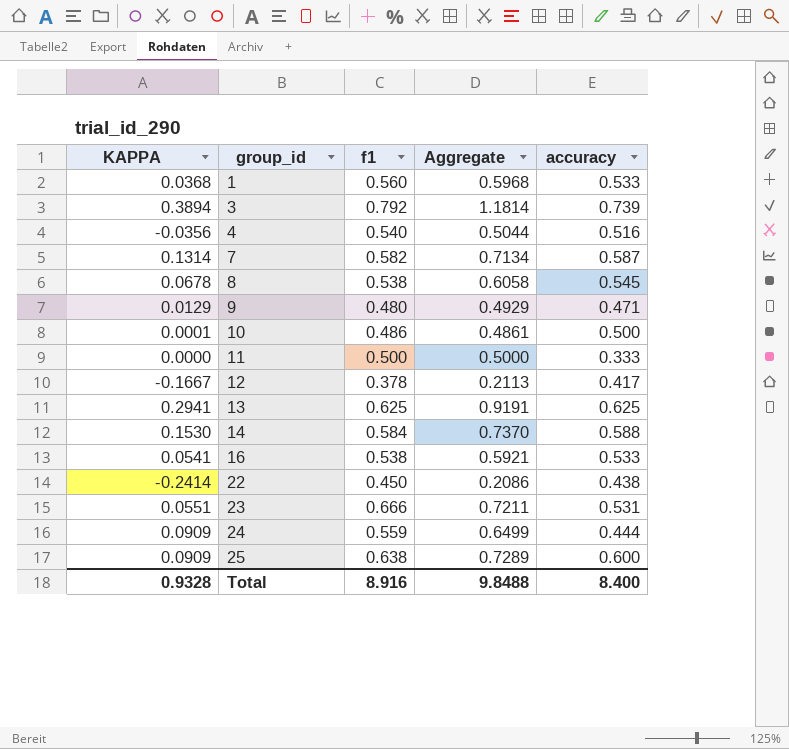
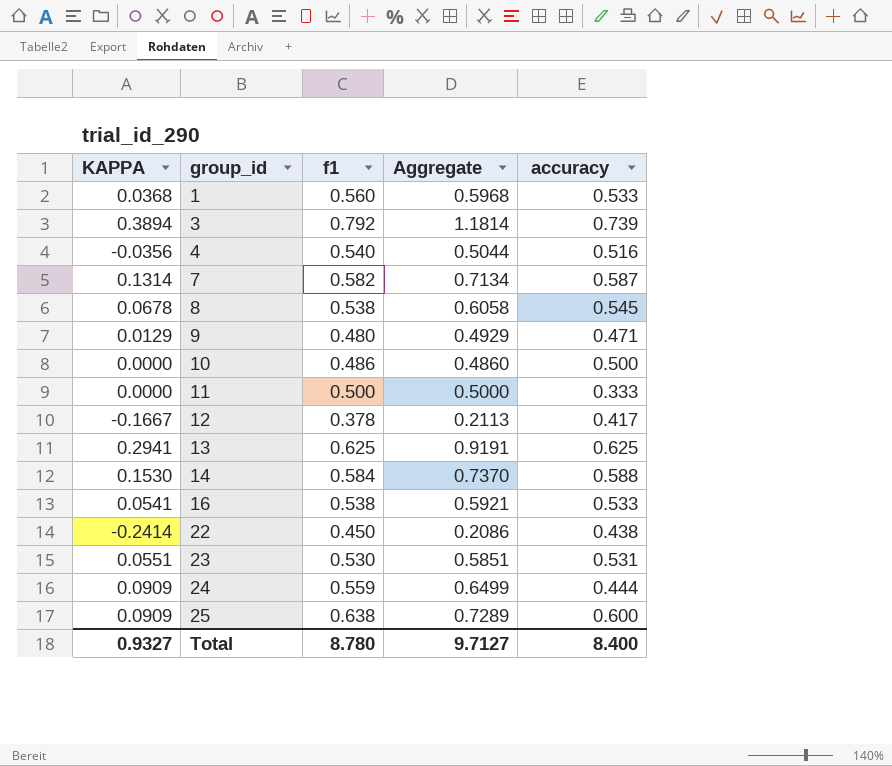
10 | KAPPA: 0.0001 -> 0.0000
10 | Aggregate: 0.4861 -> 0.4860
23 | f1: 0.666 -> 0.530
23 | Aggregate: 0.7211 -> 0.5851
Total | KAPPA: 0.9328 -> 0.9327
Total | f1: 8.916 -> 8.780
Total | Aggregate: 9.8488 -> 9.7127

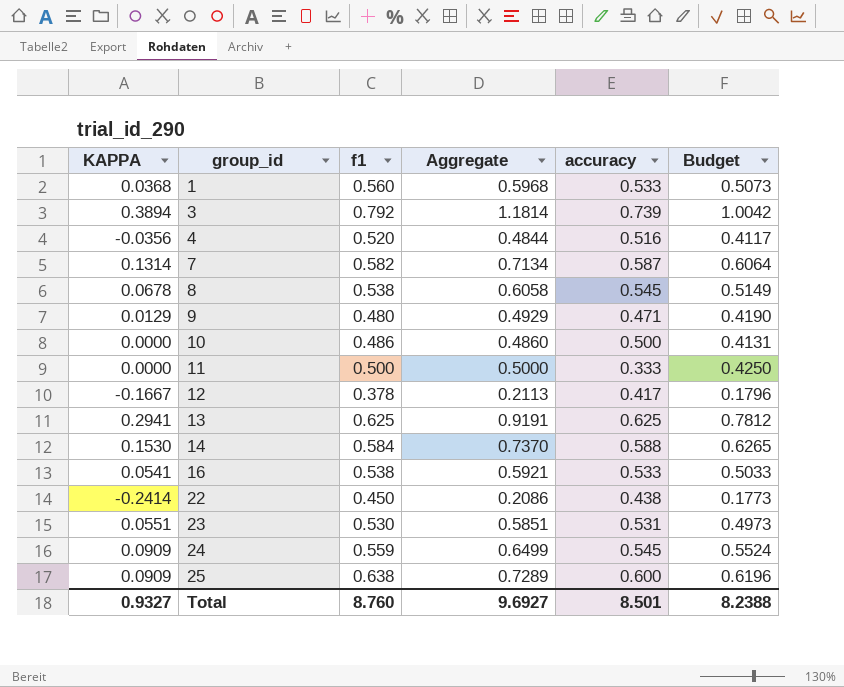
column Budget | formula: none -> [Aggregate] * 0.85
4 | f1: 0.540 -> 0.520
4 | Aggregate: 0.5044 -> 0.4844
24 | accuracy: 0.444 -> 0.545
Total | f1: 8.780 -> 8.760
Total | Aggregate: 9.7127 -> 9.6927
Total | accuracy: 8.400 -> 8.501

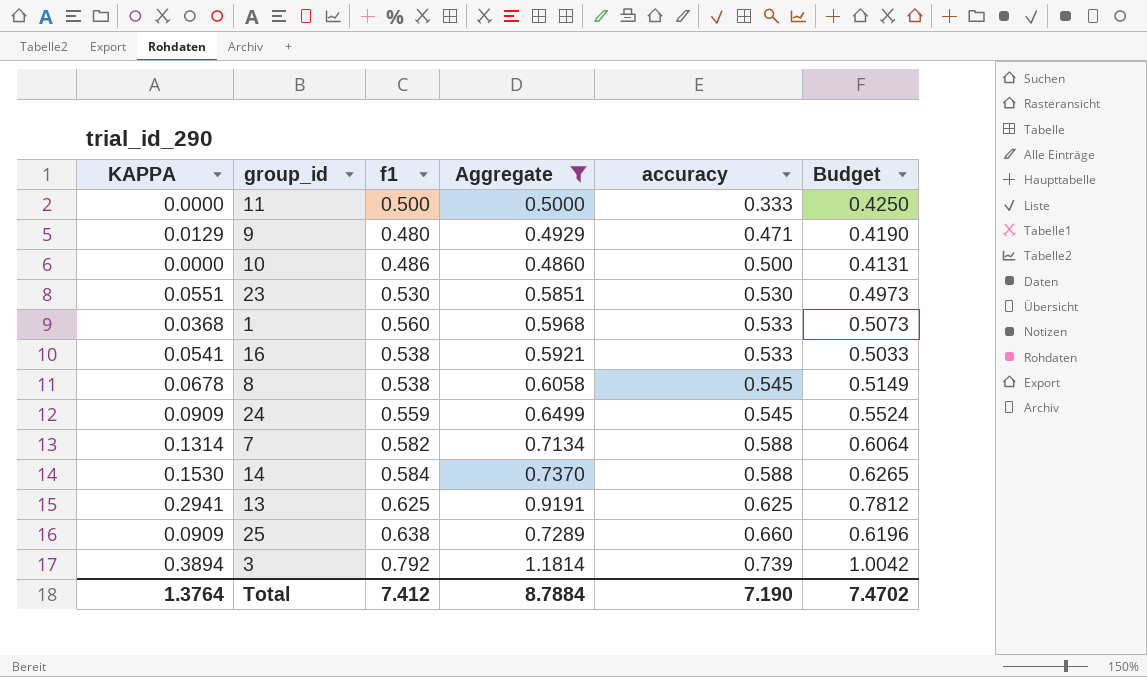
filter: none -> Aggregate >= 0.4860
row order: group_id ascending -> accuracy ascending
23 | accuracy: 0.531 -> 0.530
7 | accuracy: 0.587 -> 0.588
25 | accuracy: 0.600 -> 0.660
Total | KAPPA: 0.9327 -> 1.3764
Total | f1: 8.760 -> 7.412
Total | Aggregate: 9.6927 -> 8.7884
Total | accuracy: 8.501 -> 7.190
Total | Budget: 8.2388 -> 7.4702

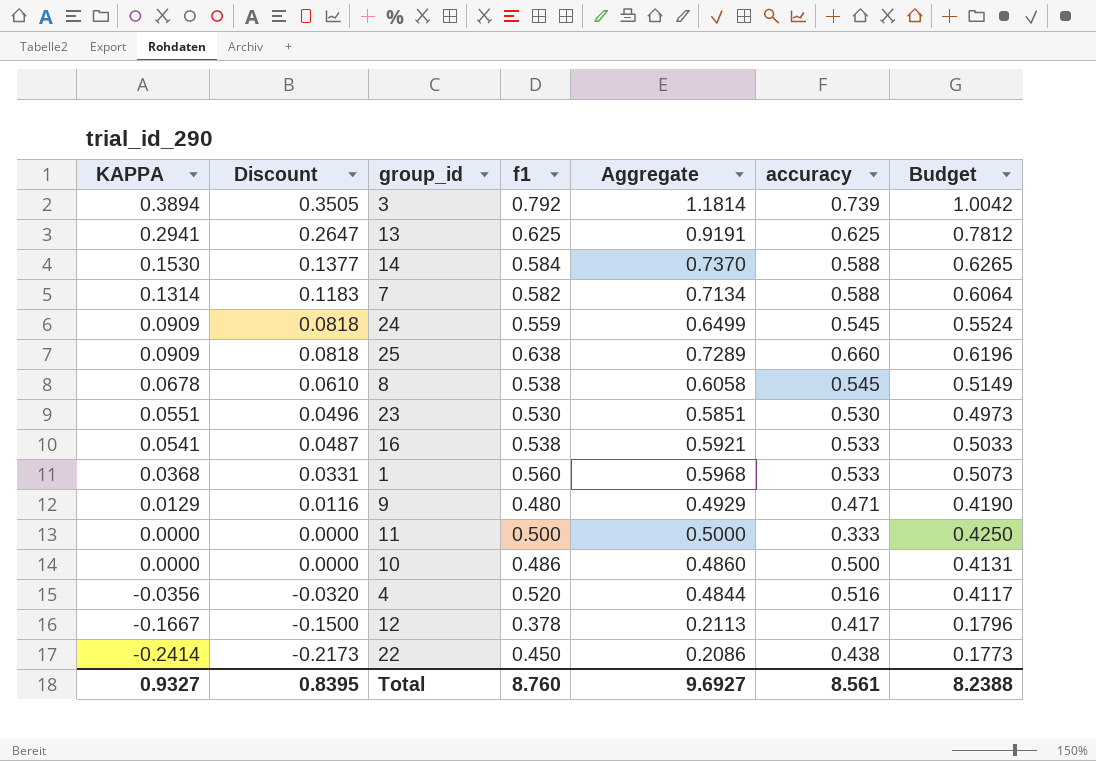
filter: Aggregate >= 0.4860 -> none
row order: accuracy ascending -> KAPPA descending
column Discount | formula: none -> [KAPPA] * 0.9
Total | KAPPA: 1.3764 -> 0.9327
Total | f1: 7.412 -> 8.760
Total | Aggregate: 8.7884 -> 9.6927
Total | accuracy: 7.190 -> 8.561
Total | Budget: 7.4702 -> 8.2388

